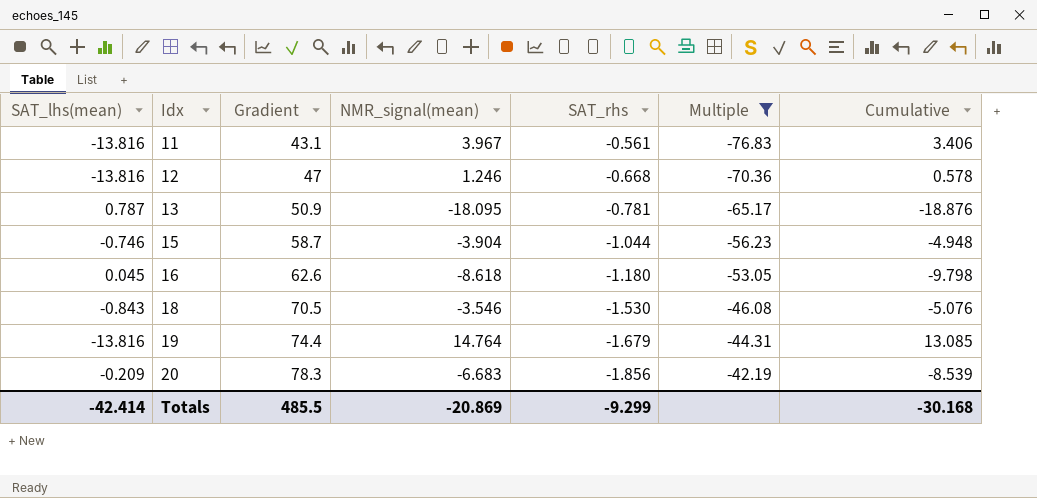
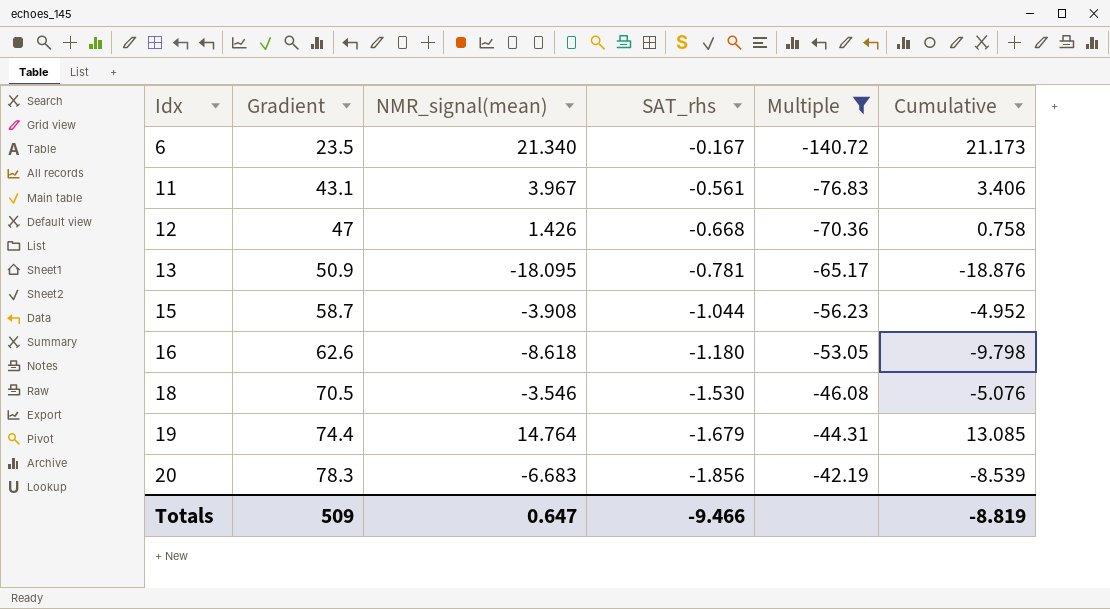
column SAT_lhs(mean) | position: 1 -> none
row 6: none -> 23.5 | 21.340 | -0.167 | -140.72 | 21.173
12 | NMR_signal(mean): 1.246 -> 1.426
12 | Cumulative: 0.578 -> 0.758
15 | NMR_signal(mean): -3.904 -> -3.908
15 | Cumulative: -4.948 -> -4.952
Totals | Gradient: 485.5 -> 509
Totals | NMR_signal(mean): -20.869 -> 0.647
Totals | SAT_rhs: -9.299 -> -9.466
Totals | Cumulative: -30.168 -> -8.819

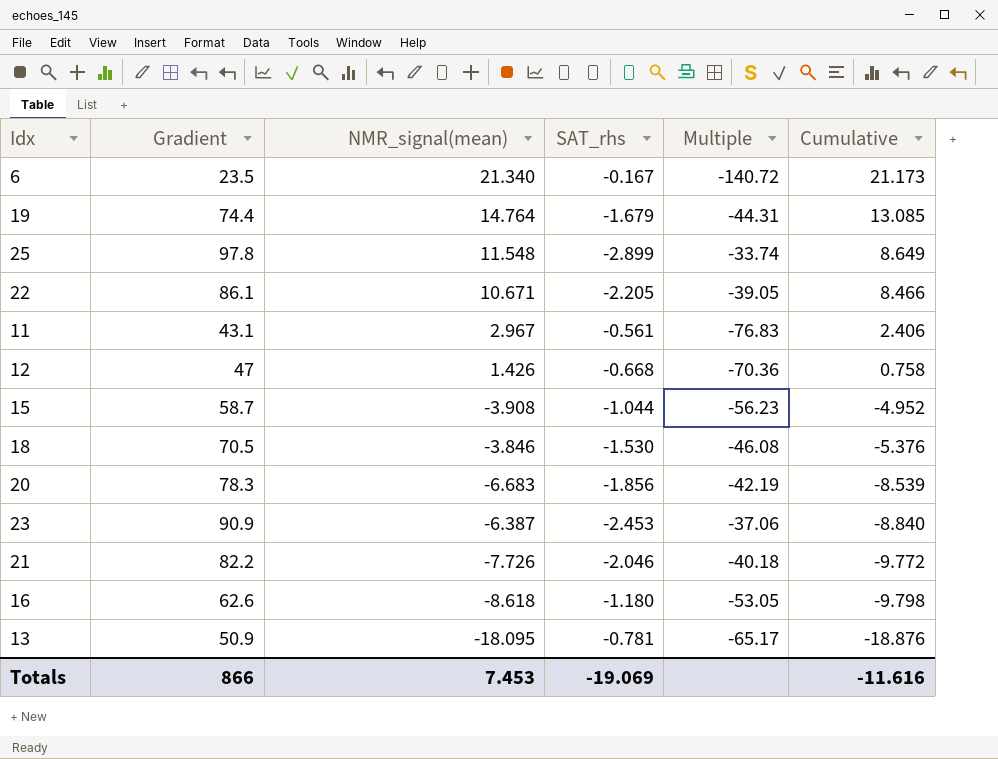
filter: Multiple <= -42.19 -> none
row order: Idx ascending -> Cumulative descending
11 | NMR_signal(mean): 3.967 -> 2.967
11 | Cumulative: 3.406 -> 2.406
18 | NMR_signal(mean): -3.546 -> -3.846
18 | Cumulative: -5.076 -> -5.376
Totals | Gradient: 509 -> 866
Totals | NMR_signal(mean): 0.647 -> 7.453
Totals | SAT_rhs: -9.466 -> -19.069
Totals | Cumulative: -8.819 -> -11.616

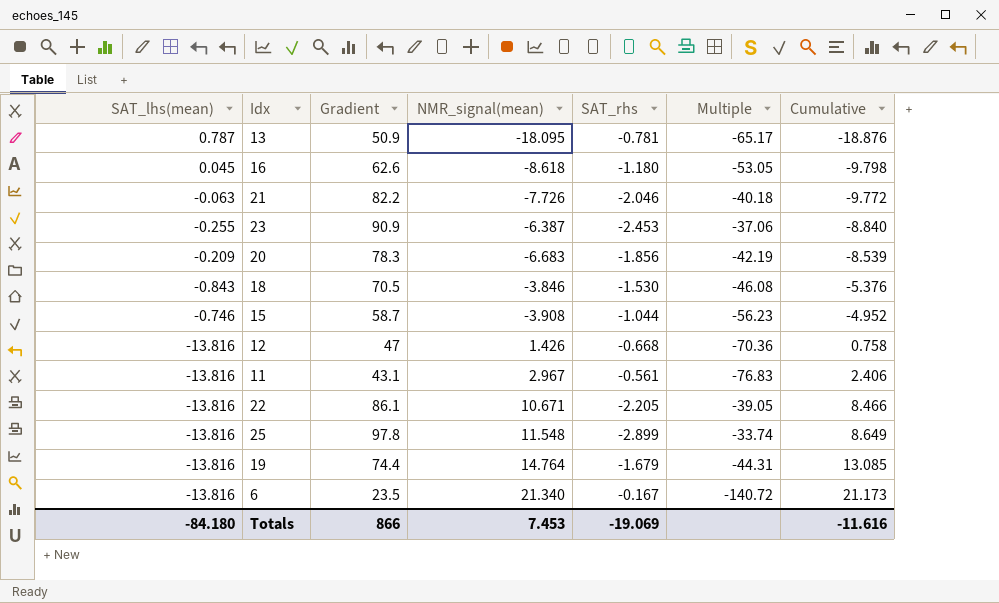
row order: Cumulative descending -> Cumulative ascending
column SAT_lhs(mean) | position: none -> 1

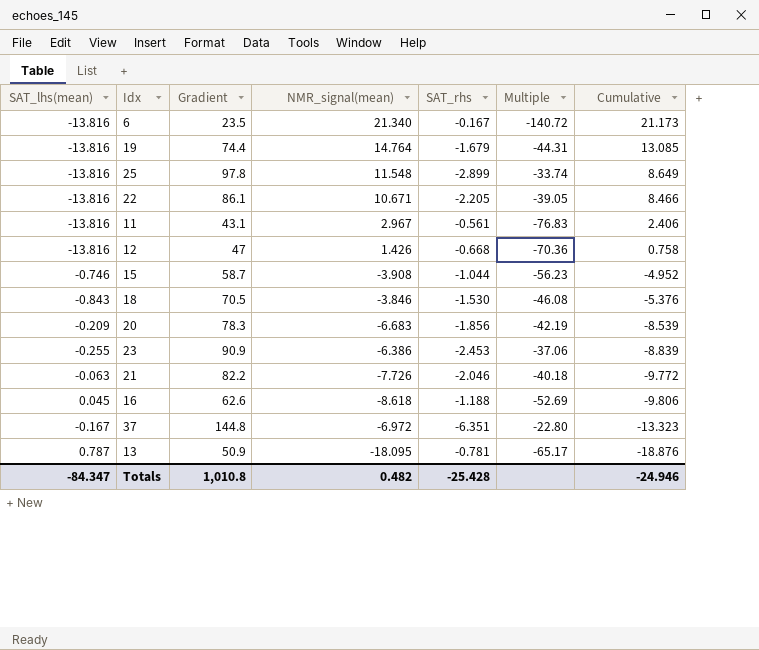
row order: Cumulative ascending -> Cumulative descending
23 | NMR_signal(mean): -6.387 -> -6.386
23 | Cumulative: -8.840 -> -8.839
16 | SAT_rhs: -1.180 -> -1.188
16 | Multiple: -53.05 -> -52.69
16 | Cumulative: -9.798 -> -9.806
row 37: none -> -0.167 | 144.8 | -6.972 | -6.351 | -22.80 | -13.323
Totals | SAT_lhs(mean): -84.180 -> -84.347
Totals | Gradient: 866 -> 1,010.8
Totals | NMR_signal(mean): 7.453 -> 0.482
Totals | SAT_rhs: -19.069 -> -25.428
Totals | Cumulative: -11.616 -> -24.946

